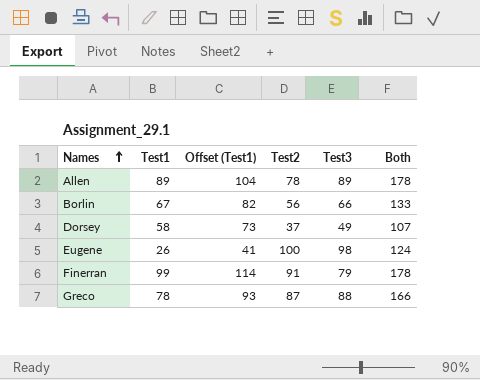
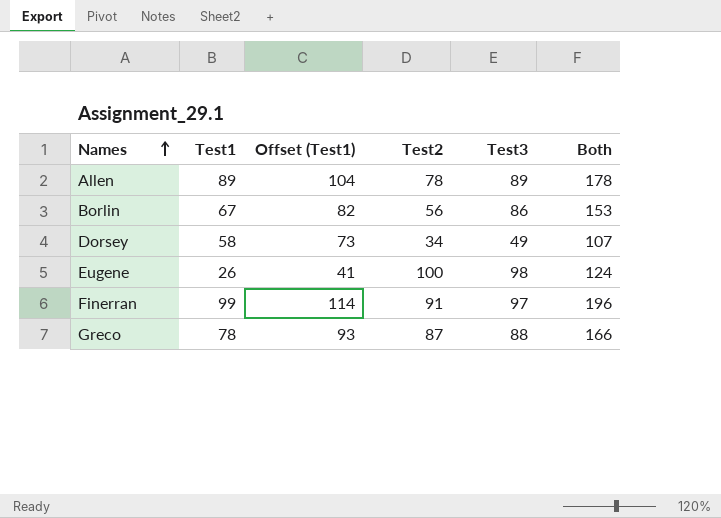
Borlin | Test3: 66 -> 86
Borlin | Both: 133 -> 153
Dorsey | Test2: 37 -> 34
Finerran | Test3: 79 -> 97
Finerran | Both: 178 -> 196

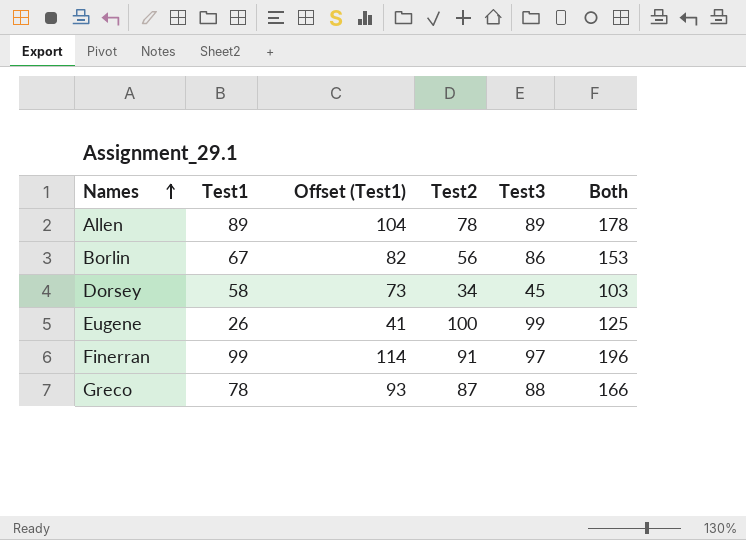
Dorsey | Test3: 49 -> 45
Dorsey | Both: 107 -> 103
Eugene | Test3: 98 -> 99
Eugene | Both: 124 -> 125

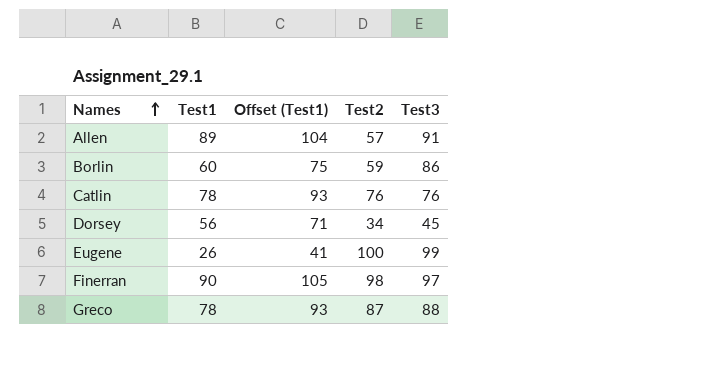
column Both | formula: [Test1] + [Test3] -> none
Allen | Test2: 78 -> 57
Allen | Test3: 89 -> 91
Borlin | Test1: 67 -> 60
Borlin | Offset (Test1): 82 -> 75
Borlin | Test2: 56 -> 59
row Catlin: none -> 78 | 93 | 76 | 76
Dorsey | Test1: 58 -> 56
Dorsey | Offset (Test1): 73 -> 71
Finerran | Test1: 99 -> 90
Finerran | Offset (Test1): 114 -> 105
Finerran | Test2: 91 -> 98

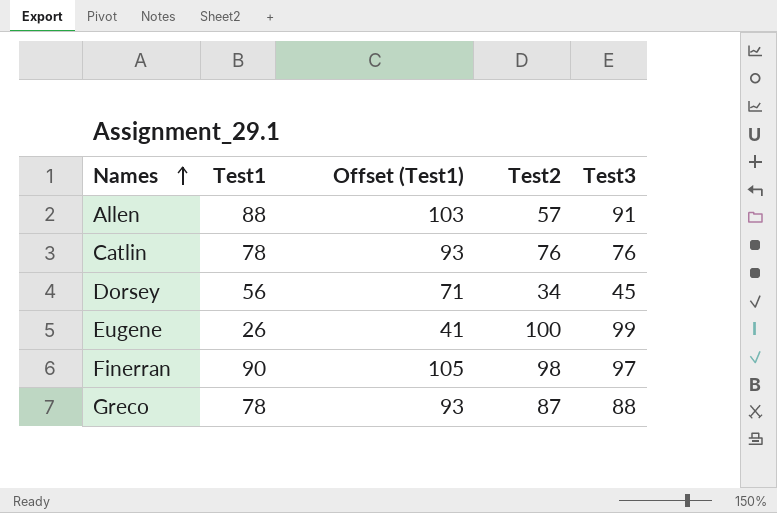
row Borlin: 60 | 75 | 59 | 86 -> none
Allen | Test1: 89 -> 88
Allen | Offset (Test1): 104 -> 103

